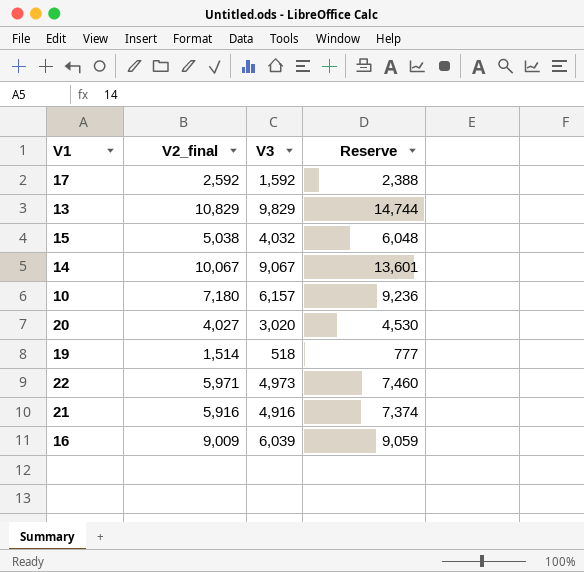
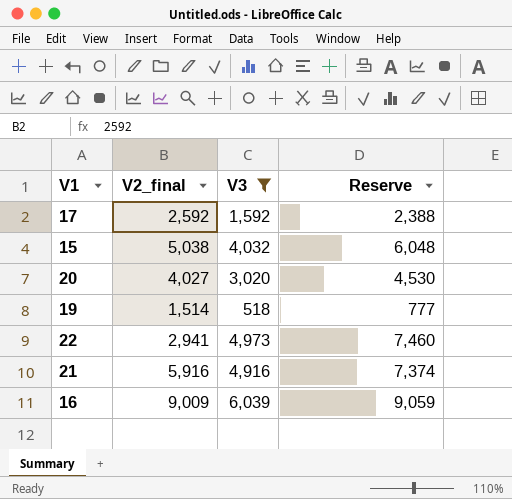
filter: none -> V3 <= 6,039
22 | V2_final: 5,971 -> 2,941

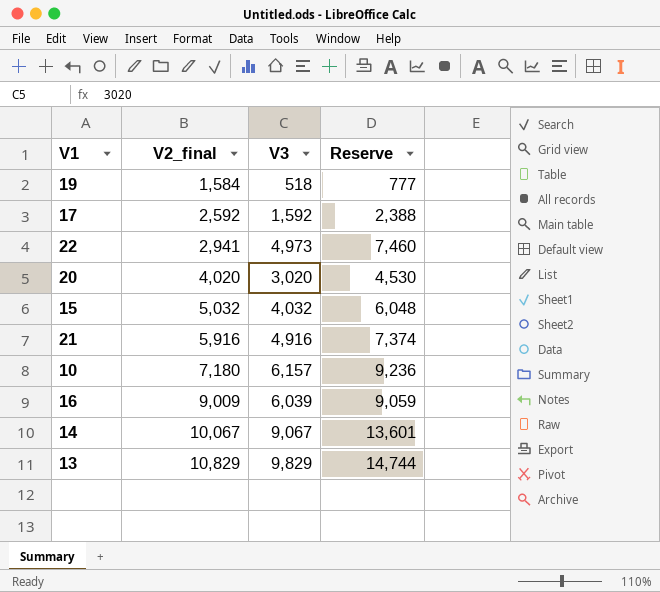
filter: V3 <= 6,039 -> none
row order: none -> V2_final ascending
19 | V2_final: 1,514 -> 1,584
20 | V2_final: 4,027 -> 4,020
15 | V2_final: 5,038 -> 5,032

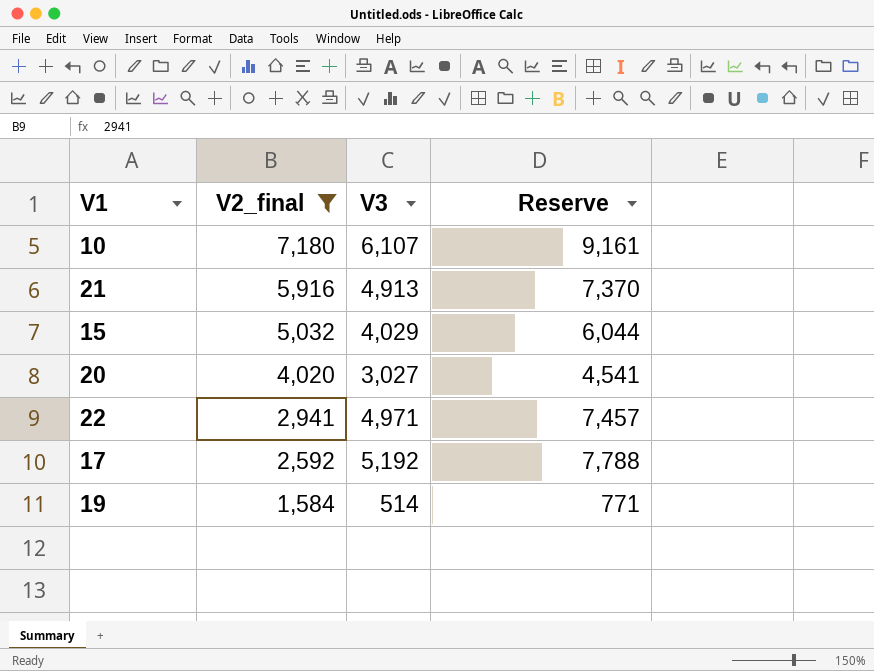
filter: none -> V2_final <= 7,180
row order: V2_final ascending -> V2_final descending
10 | V3: 6,157 -> 6,107
10 | Reserve: 9,236 -> 9,161
21 | V3: 4,916 -> 4,913
21 | Reserve: 7,374 -> 7,370
15 | V3: 4,032 -> 4,029
15 | Reserve: 6,048 -> 6,044
20 | V3: 3,020 -> 3,027
20 | Reserve: 4,530 -> 4,541
22 | V3: 4,973 -> 4,971
22 | Reserve: 7,460 -> 7,457
17 | V3: 1,592 -> 5,192
17 | Reserve: 2,388 -> 7,788
19 | V3: 518 -> 514
19 | Reserve: 777 -> 771

